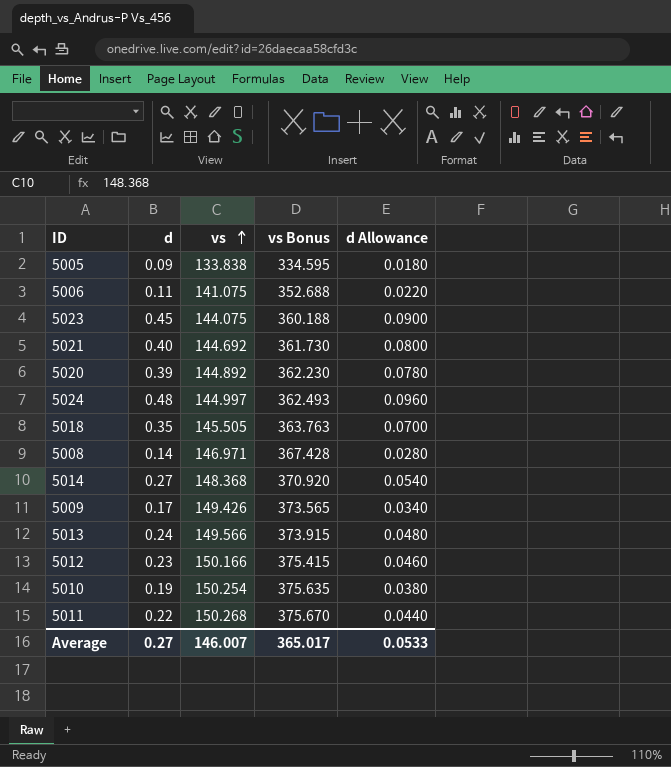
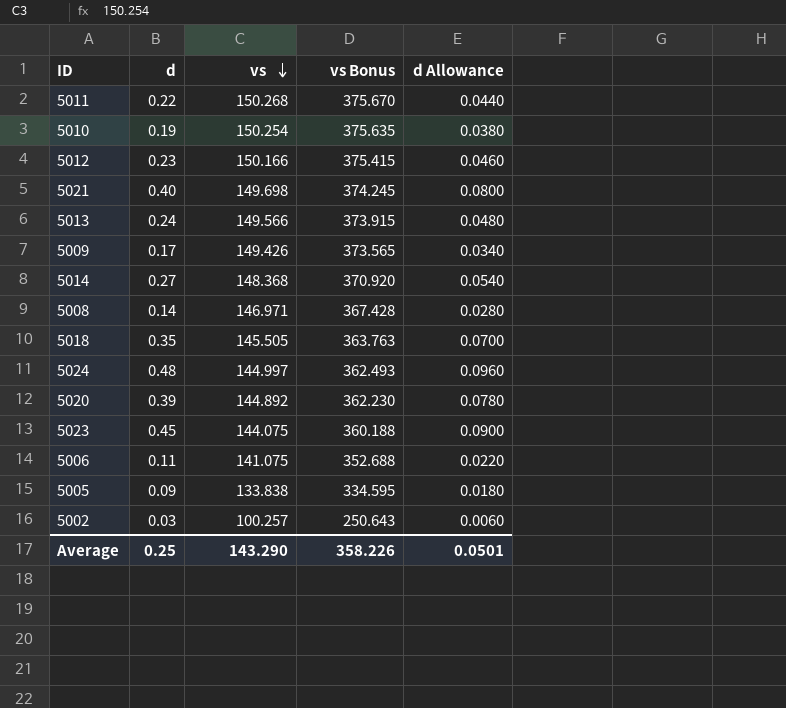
row order: vs ascending -> vs descending
5021 | vs: 144.692 -> 149.698
5021 | vs Bonus: 361.730 -> 374.245
row 5002: none -> 0.03 | 100.257 | 250.643 | 0.0060
Average | d: 0.27 -> 0.25
Average | vs: 146.007 -> 143.290
Average | vs Bonus: 365.017 -> 358.226
Average | d Allowance: 0.0533 -> 0.0501

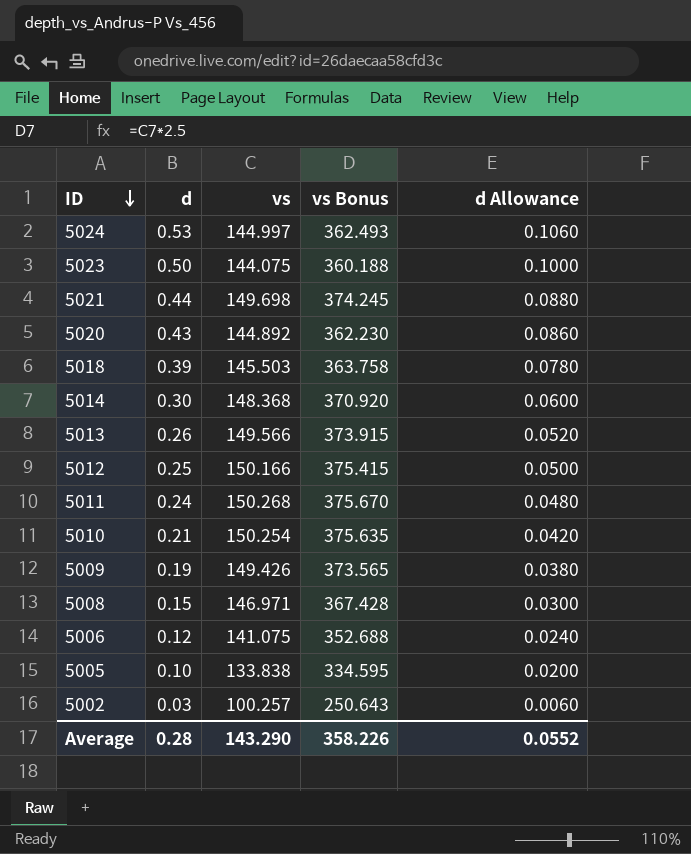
row order: vs descending -> ID descending
5024 | d: 0.48 -> 0.53
5024 | d Allowance: 0.0960 -> 0.1060
5023 | d: 0.45 -> 0.50
5023 | d Allowance: 0.0900 -> 0.1000
5021 | d: 0.40 -> 0.44
5021 | d Allowance: 0.0800 -> 0.0880
5020 | d: 0.39 -> 0.43
5020 | d Allowance: 0.0780 -> 0.0860
5018 | d: 0.35 -> 0.39
5018 | vs: 145.505 -> 145.503
5018 | vs Bonus: 363.763 -> 363.758
5018 | d Allowance: 0.0700 -> 0.0780
5014 | d: 0.27 -> 0.30
5014 | d Allowance: 0.0540 -> 0.0600
5013 | d: 0.24 -> 0.26
5013 | d Allowance: 0.0480 -> 0.0520
5012 | d: 0.23 -> 0.25
5012 | d Allowance: 0.0460 -> 0.0500
5011 | d: 0.22 -> 0.24
5011 | d Allowance: 0.0440 -> 0.0480
5010 | d: 0.19 -> 0.21
5010 | d Allowance: 0.0380 -> 0.0420
5009 | d: 0.17 -> 0.19
5009 | d Allowance: 0.0340 -> 0.0380
5008 | d: 0.14 -> 0.15
5008 | d Allowance: 0.0280 -> 0.0300
5006 | d: 0.11 -> 0.12
5006 | d Allowance: 0.0220 -> 0.0240
5005 | d: 0.09 -> 0.10
5005 | d Allowance: 0.0180 -> 0.0200
Average | d: 0.25 -> 0.28
Average | d Allowance: 0.0501 -> 0.0552

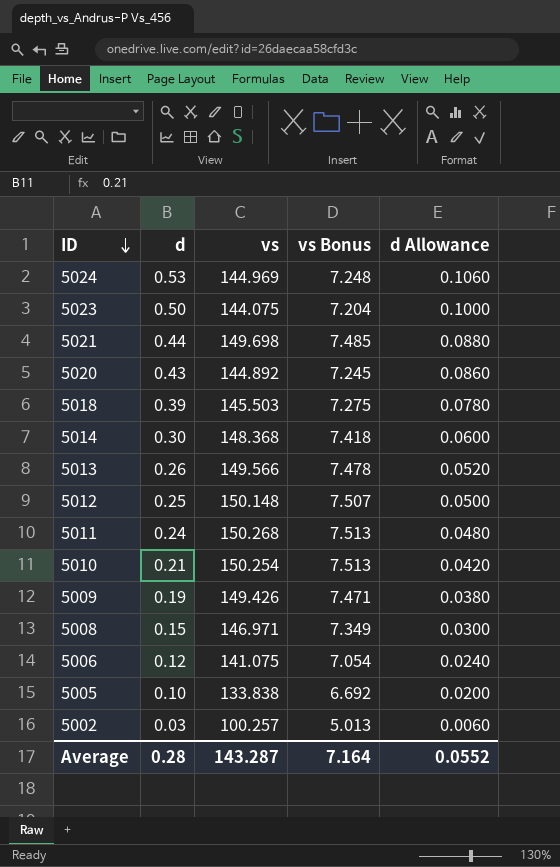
column vs Bonus | formula: [vs] * 2.5 -> [vs] * 0.05
5024 | vs: 144.997 -> 144.969
5012 | vs: 150.166 -> 150.148
Average | vs: 143.290 -> 143.287
Average | vs Bonus: 358.226 -> 7.164

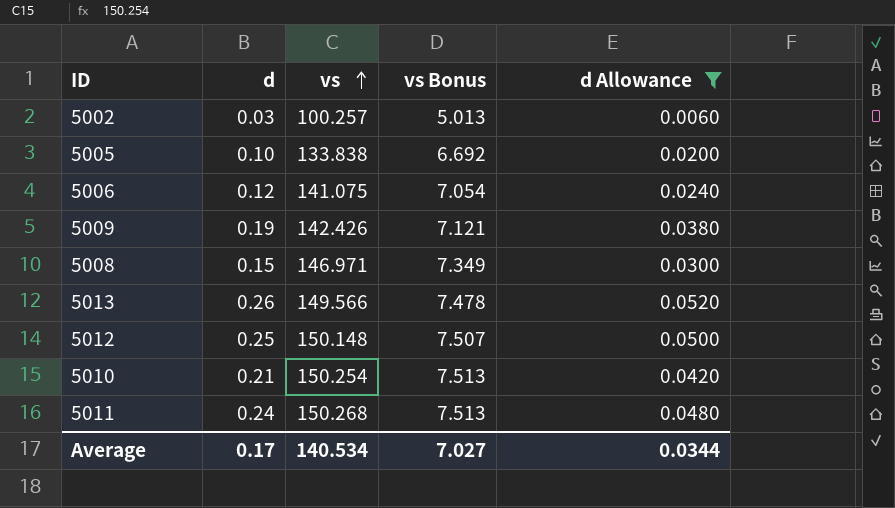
filter: none -> d Allowance <= 0.0520
row order: ID descending -> vs ascending
5009 | vs: 149.426 -> 142.426
5009 | vs Bonus: 7.471 -> 7.121
Average | d: 0.28 -> 0.17
Average | vs: 143.287 -> 140.534
Average | vs Bonus: 7.164 -> 7.027
Average | d Allowance: 0.0552 -> 0.0344

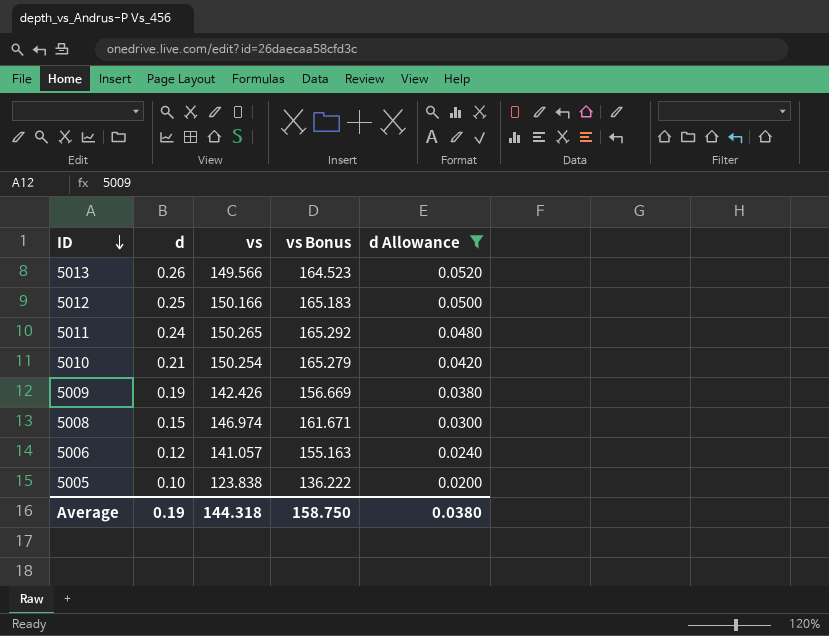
row order: vs ascending -> ID descending
column vs Bonus | formula: [vs] * 0.05 -> [vs] * 1.1
row 5002: 0.03 | 100.257 | 5.013 | 0.0060 -> none
5012 | vs: 150.148 -> 150.166
5011 | vs: 150.268 -> 150.265
5008 | vs: 146.971 -> 146.974
5006 | vs: 141.075 -> 141.057
5005 | vs: 133.838 -> 123.838
Average | d: 0.17 -> 0.19
Average | vs: 140.534 -> 144.318
Average | vs Bonus: 7.027 -> 158.750
Average | d Allowance: 0.0344 -> 0.0380

